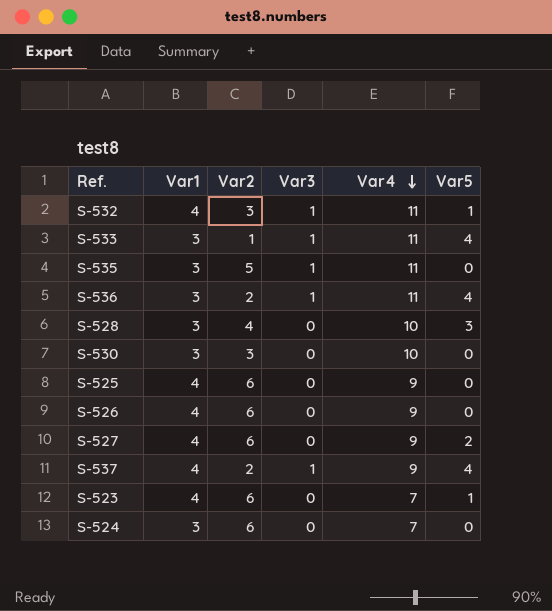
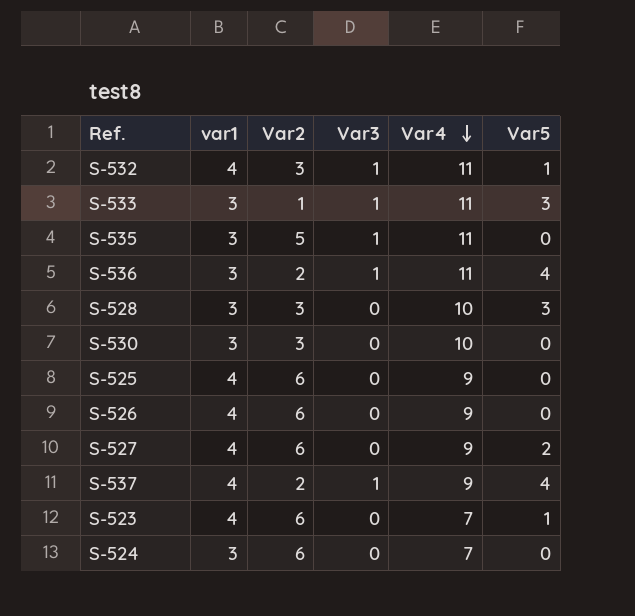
column name: Var1 -> var1
S-533 | Var5: 4 -> 3
S-528 | Var2: 4 -> 3

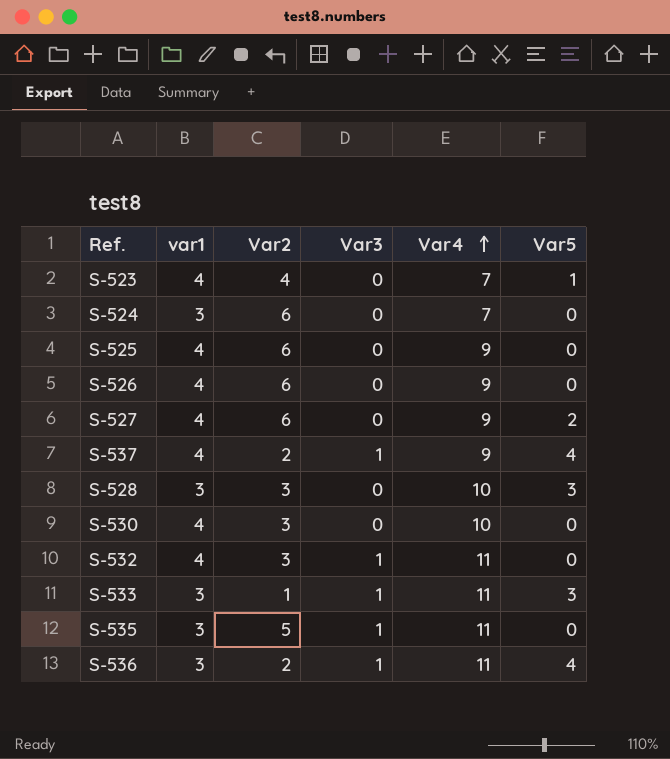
row order: Var4 descending -> Var4 ascending
S-523 | Var2: 6 -> 4
S-530 | var1: 3 -> 4
S-532 | Var5: 1 -> 0

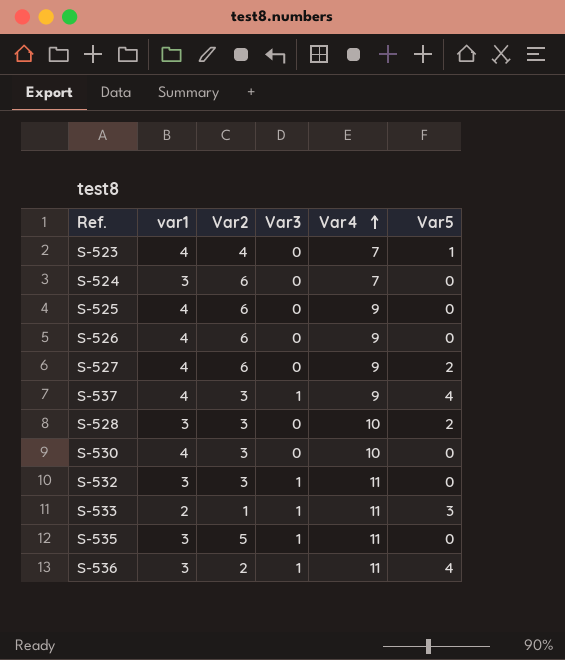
S-537 | Var2: 2 -> 3
S-528 | Var5: 3 -> 2
S-532 | var1: 4 -> 3
S-533 | var1: 3 -> 2

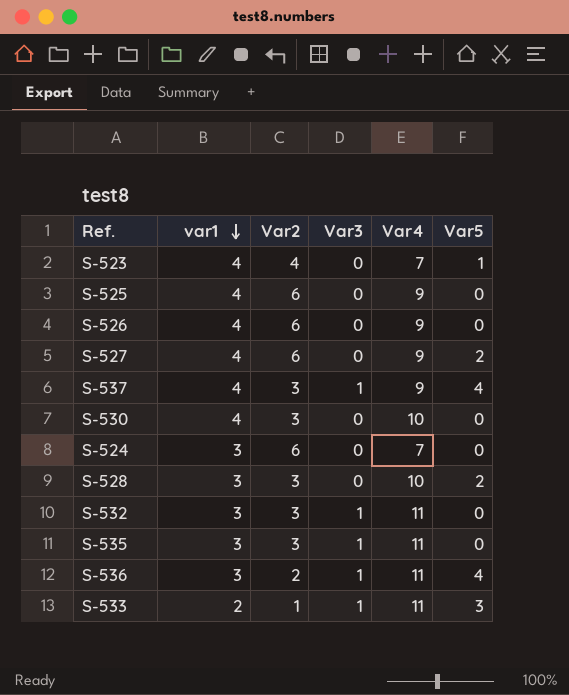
row order: Var4 ascending -> var1 descending
S-535 | Var2: 5 -> 3

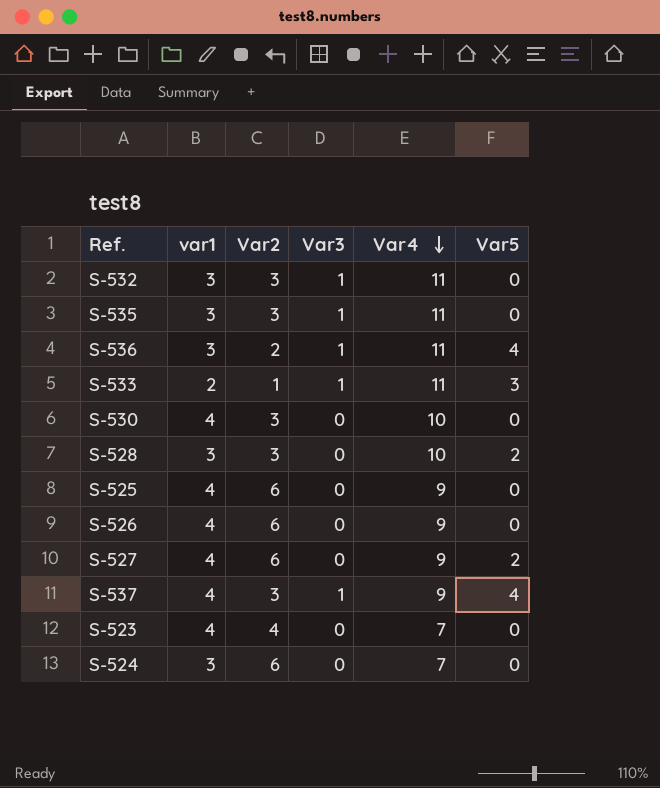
row order: var1 descending -> Var4 descending
S-523 | Var5: 1 -> 0

